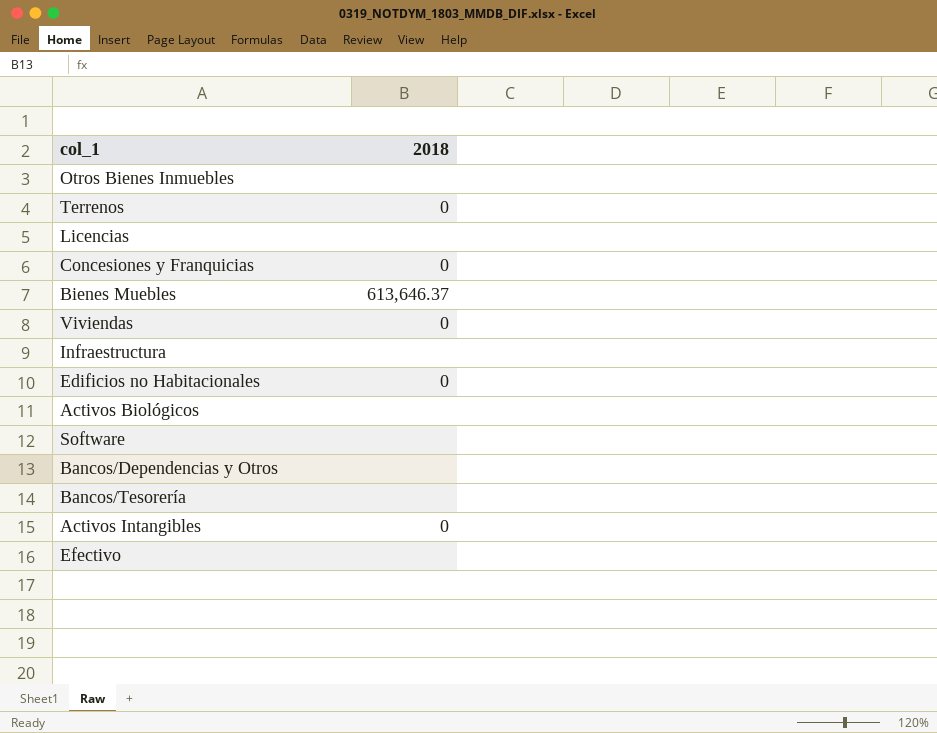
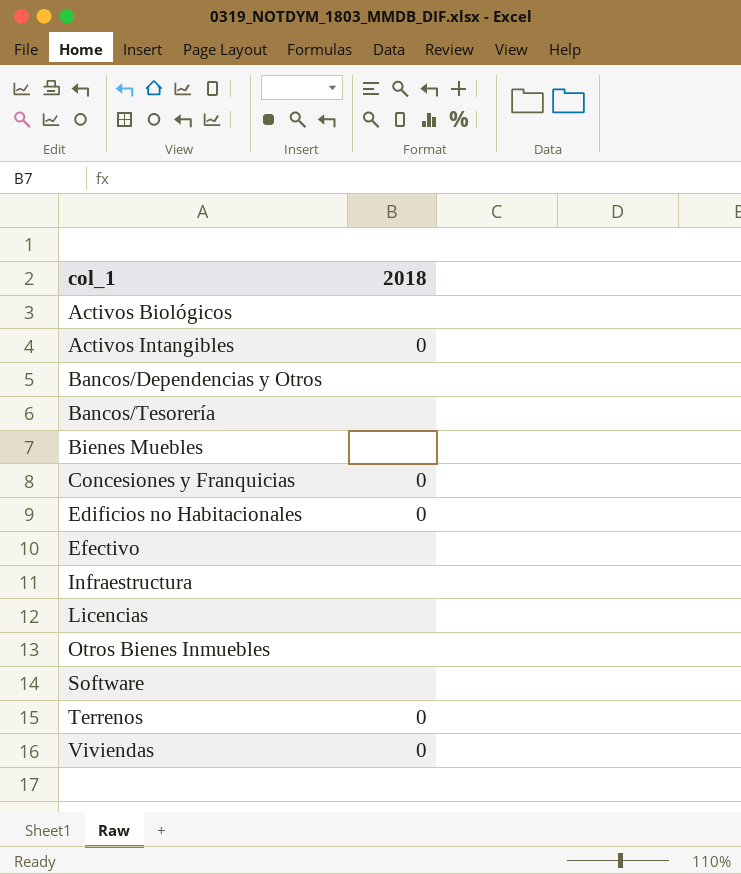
row order: none -> col_1 ascending
Bienes Muebles | 2018: 613,646.37 -> none

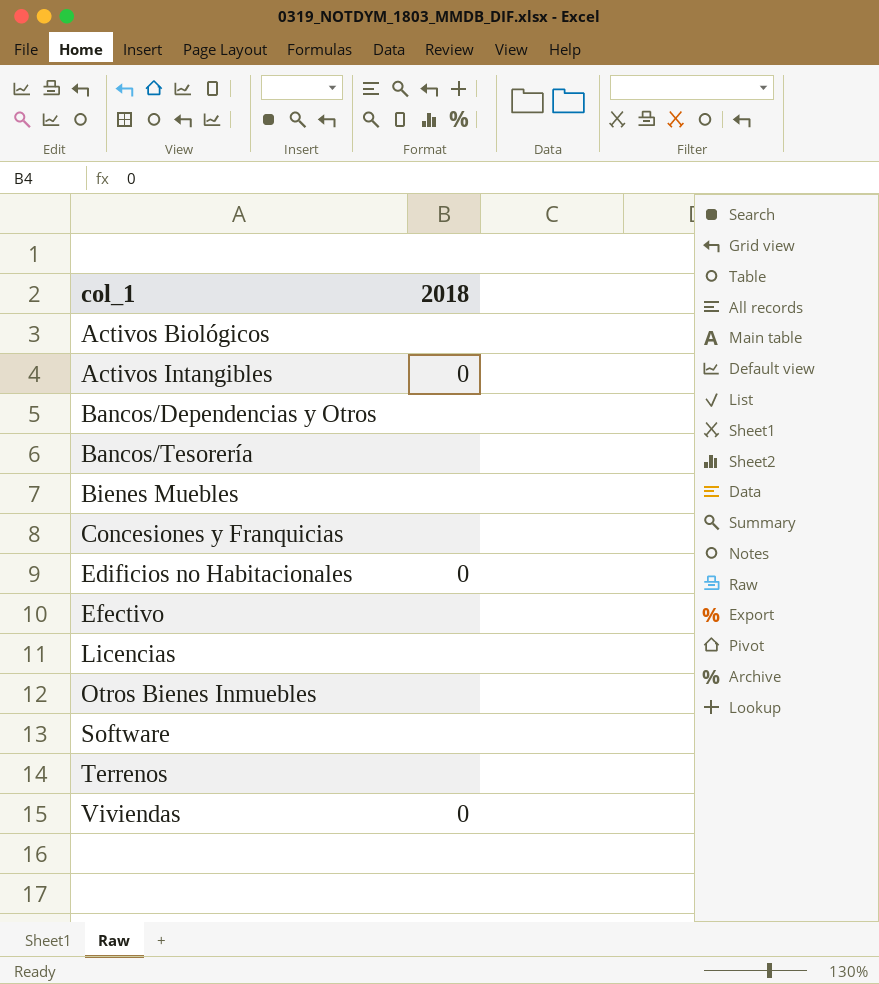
row Infraestructura: none -> none
Concesiones y Franquicias | 2018: 0 -> none
Terrenos | 2018: 0 -> none

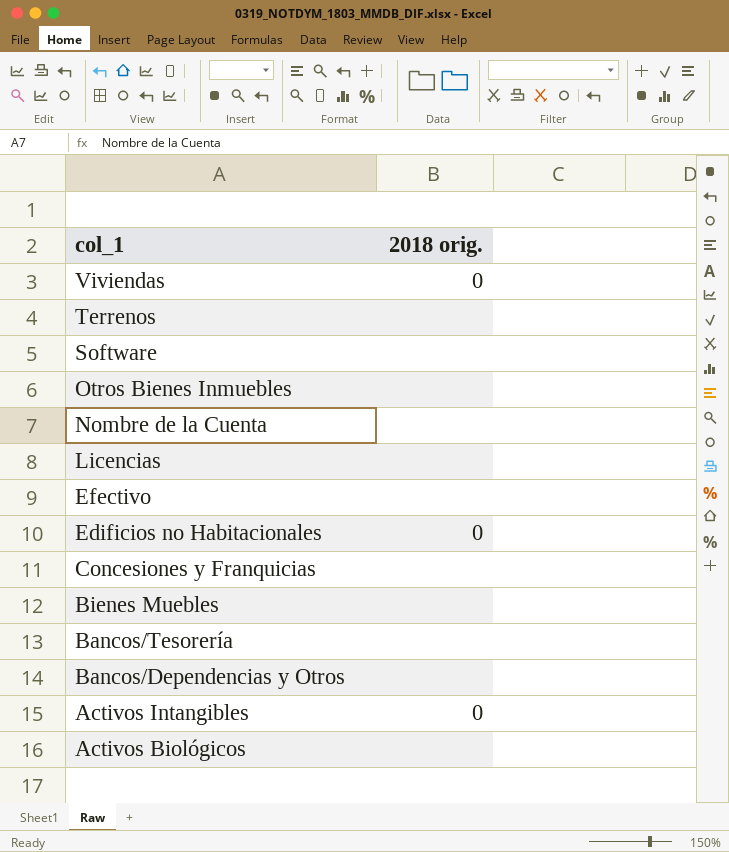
row order: col_1 ascending -> col_1 descending
column name: 2018 -> 2018 orig.
row Nombre de la Cuenta: none -> none

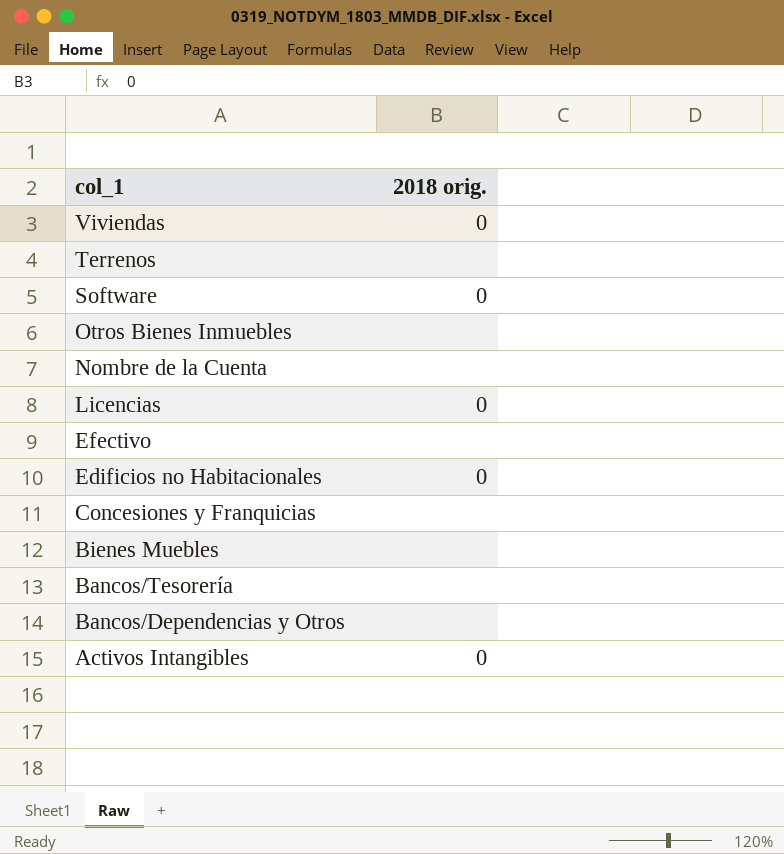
row Activos Biológicos: none -> none
Software | 2018 orig.: none -> 0
Licencias | 2018 orig.: none -> 0

